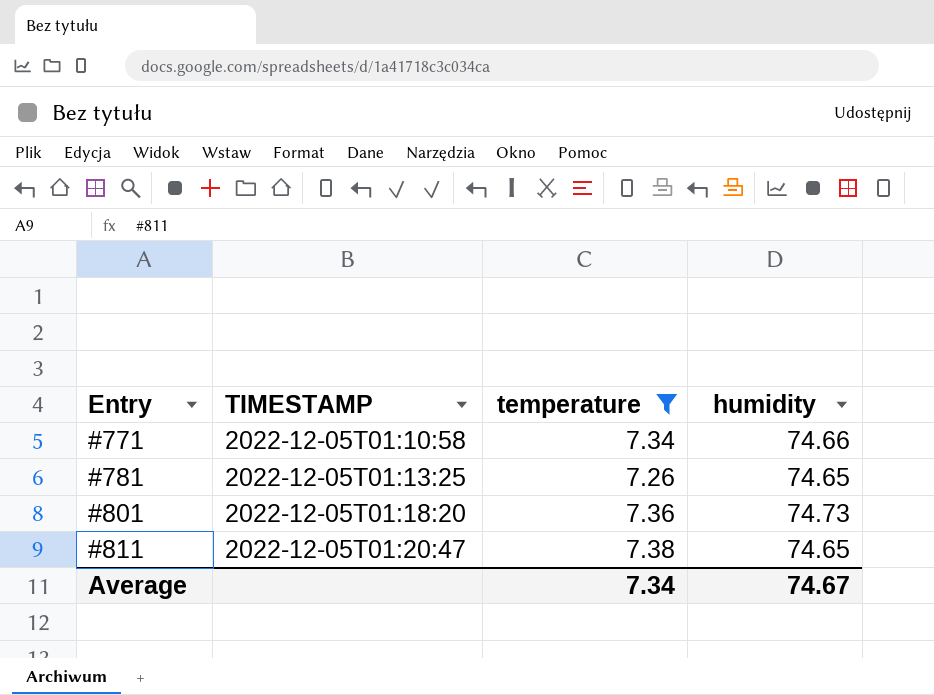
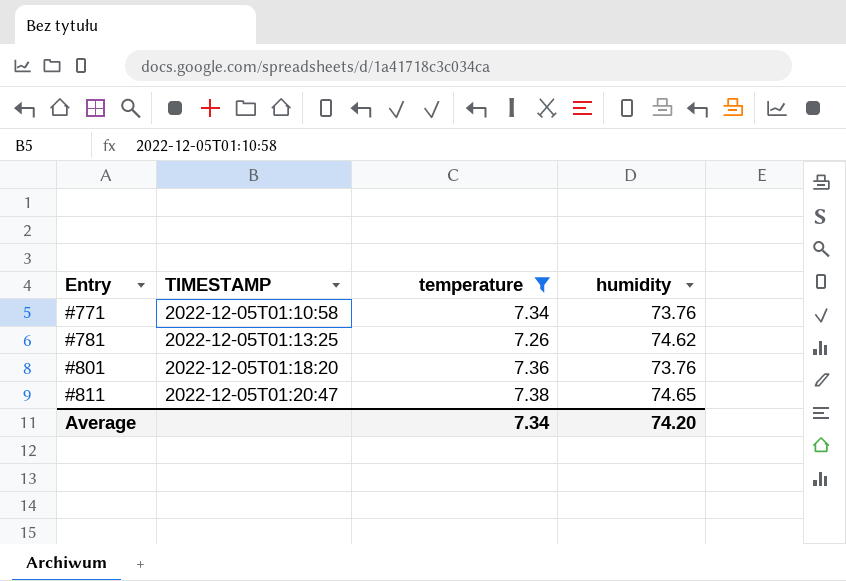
#771 | humidity: 74.66 -> 73.76
#781 | humidity: 74.65 -> 74.62
#801 | humidity: 74.73 -> 73.76
Average | humidity: 74.67 -> 74.20

